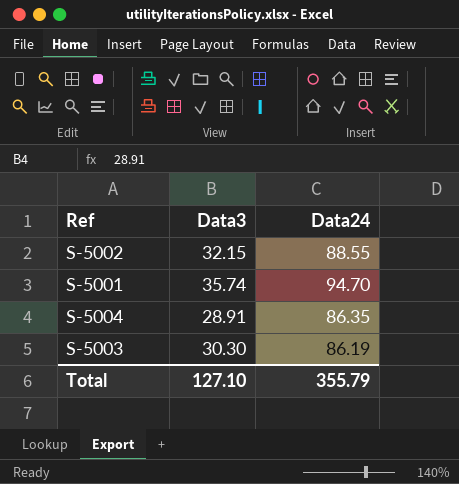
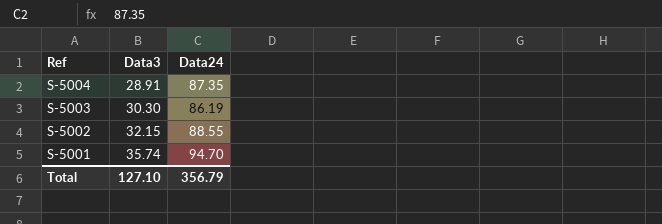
row order: none -> Ref descending
S-5004 | Data24: 86.35 -> 87.35
Total | Data24: 355.79 -> 356.79

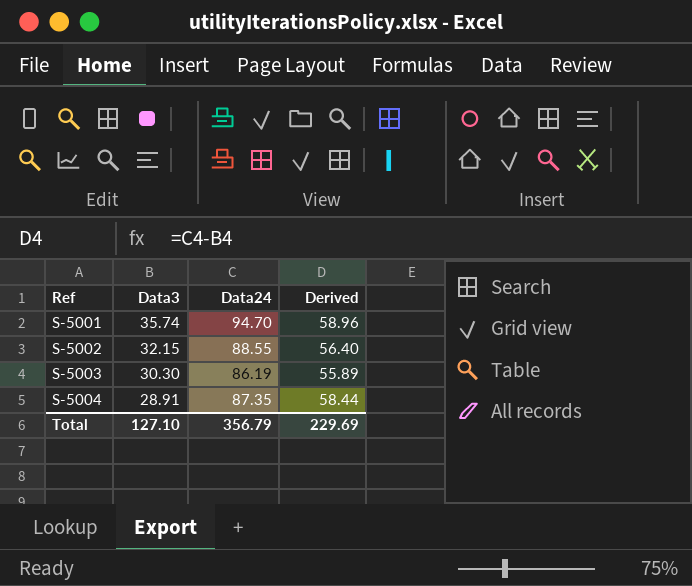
row order: Ref descending -> Ref ascending
column Derived | formula: none -> [Data24] - [Data3]

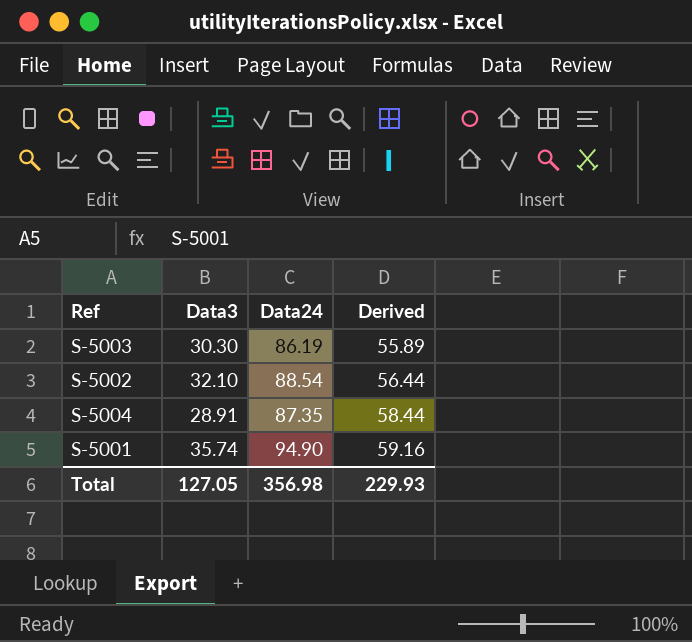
row order: Ref ascending -> Derived ascending
S-5002 | Data3: 32.15 -> 32.10
S-5002 | Data24: 88.55 -> 88.54
S-5002 | Derived: 56.40 -> 56.44
S-5001 | Data24: 94.70 -> 94.90
S-5001 | Derived: 58.96 -> 59.16
Total | Data3: 127.10 -> 127.05
Total | Data24: 356.79 -> 356.98
Total | Derived: 229.69 -> 229.93

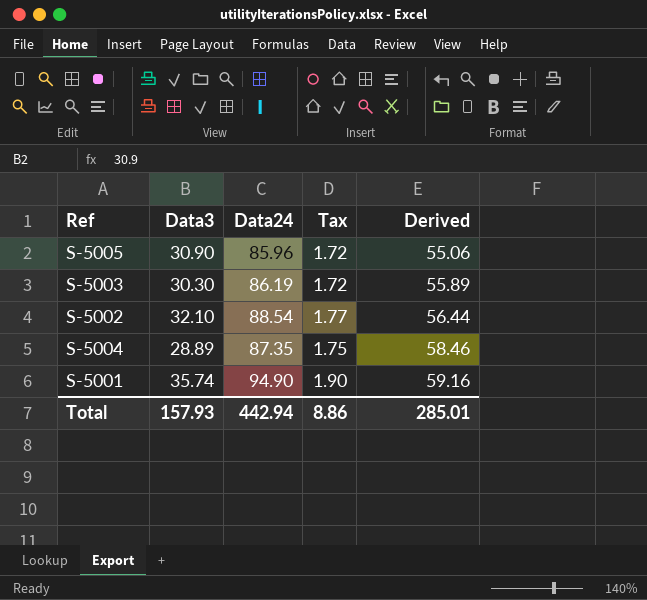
column Tax | formula: none -> [Data24] * 0.02
row S-5005: none -> 30.90 | 85.96 | 1.72 | 55.06
S-5004 | Data3: 28.91 -> 28.89
S-5004 | Derived: 58.44 -> 58.46
Total | Data3: 127.05 -> 157.93
Total | Data24: 356.98 -> 442.94
Total | Derived: 229.93 -> 285.01

